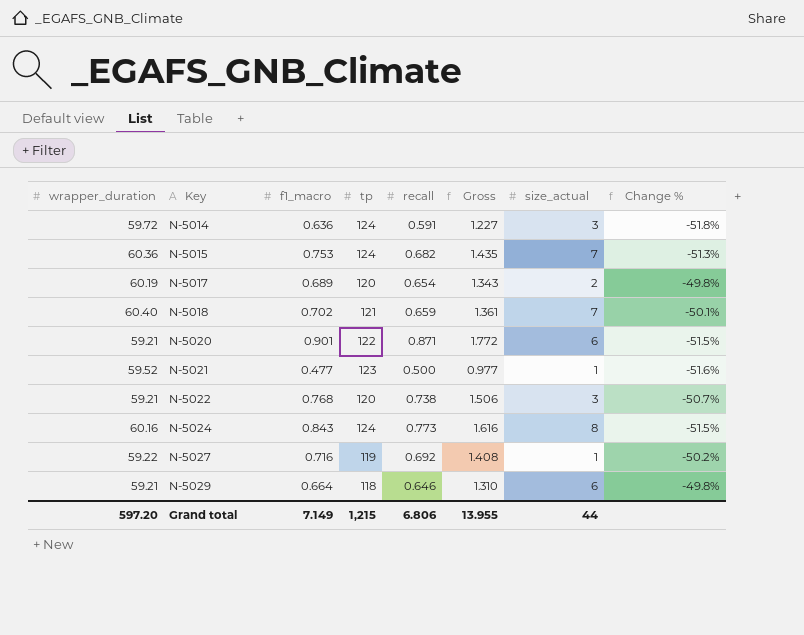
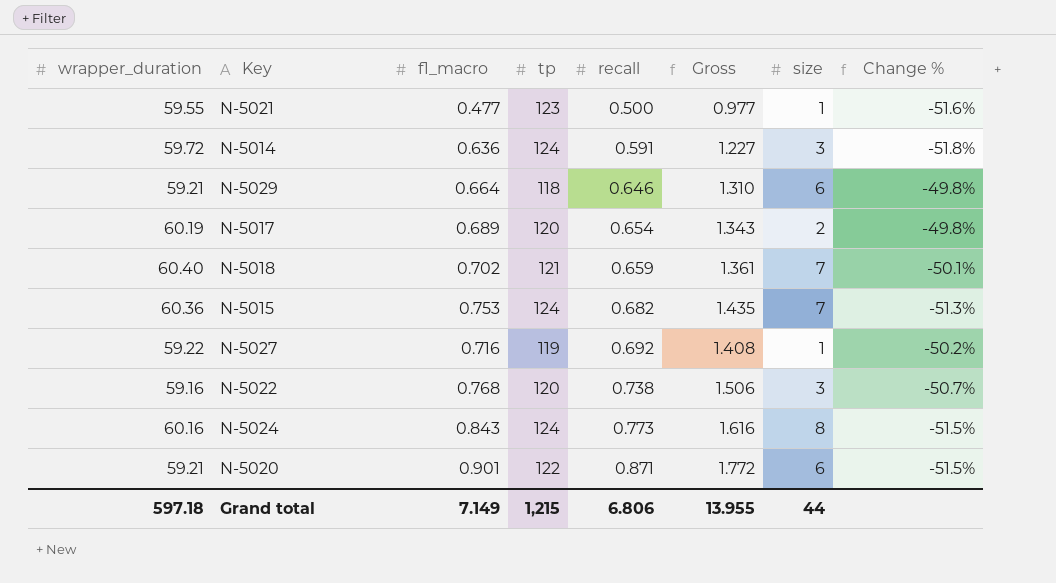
row order: Key ascending -> recall ascending
column name: size_actual -> size
N-5021 | wrapper_duration: 59.52 -> 59.55
N-5022 | wrapper_duration: 59.21 -> 59.16
Grand total | wrapper_duration: 597.20 -> 597.18

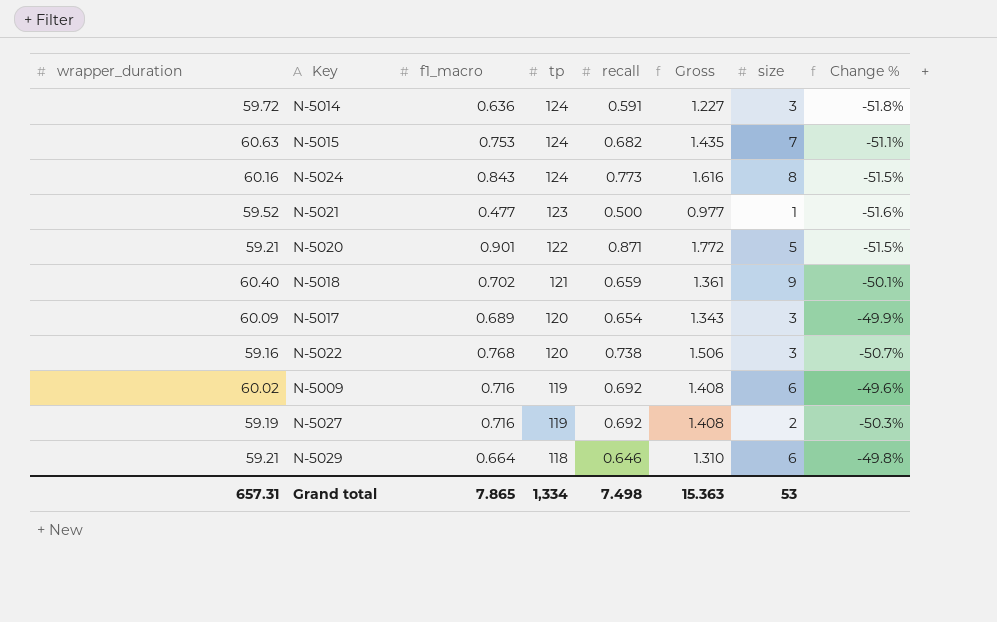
row order: recall ascending -> tp descending
N-5015 | wrapper_duration: 60.36 -> 60.63
N-5015 | Change %: -51.3% -> -51.1%
N-5021 | wrapper_duration: 59.55 -> 59.52
N-5020 | size: 6 -> 5
N-5018 | size: 7 -> 9
N-5017 | wrapper_duration: 60.19 -> 60.09
N-5017 | size: 2 -> 3
N-5017 | Change %: -49.8% -> -49.9%
row N-5009: none -> 60.02 | 0.716 | 119 | 0.692 | 1.408 | 6 | -49.6%
N-5027 | wrapper_duration: 59.22 -> 59.19
N-5027 | size: 1 -> 2
N-5027 | Change %: -50.2% -> -50.3%
Grand total | wrapper_duration: 597.18 -> 657.31
Grand total | f1_macro: 7.149 -> 7.865
Grand total | tp: 1,215 -> 1,334
Grand total | recall: 6.806 -> 7.498
Grand total | Gross: 13.955 -> 15.363
Grand total | size: 44 -> 53

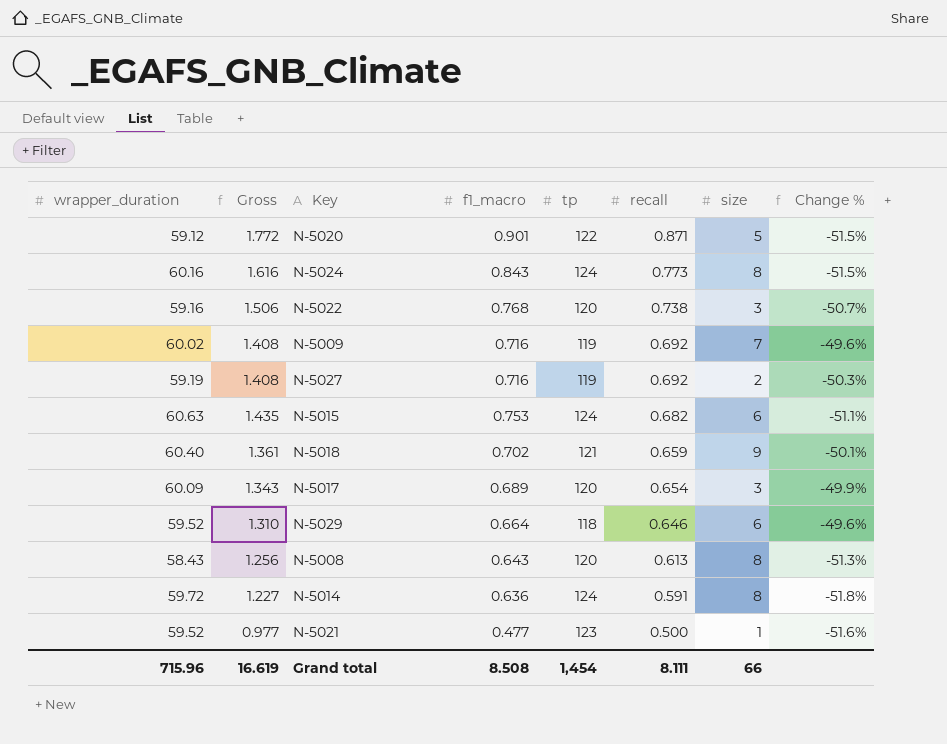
row order: tp descending -> recall descending
column Gross | position: 6 -> 2
N-5020 | wrapper_duration: 59.21 -> 59.12
N-5009 | size: 6 -> 7
N-5015 | size: 7 -> 6
N-5029 | wrapper_duration: 59.21 -> 59.52
N-5029 | Change %: -49.8% -> -49.6%
row N-5008: none -> 58.43 | 1.256 | 0.643 | 120 | 0.613 | 8 | -51.3%
N-5014 | size: 3 -> 8
Grand total | wrapper_duration: 657.31 -> 715.96
Grand total | Gross: 15.363 -> 16.619
Grand total | f1_macro: 7.865 -> 8.508
Grand total | tp: 1,334 -> 1,454
Grand total | recall: 7.498 -> 8.111
Grand total | size: 53 -> 66

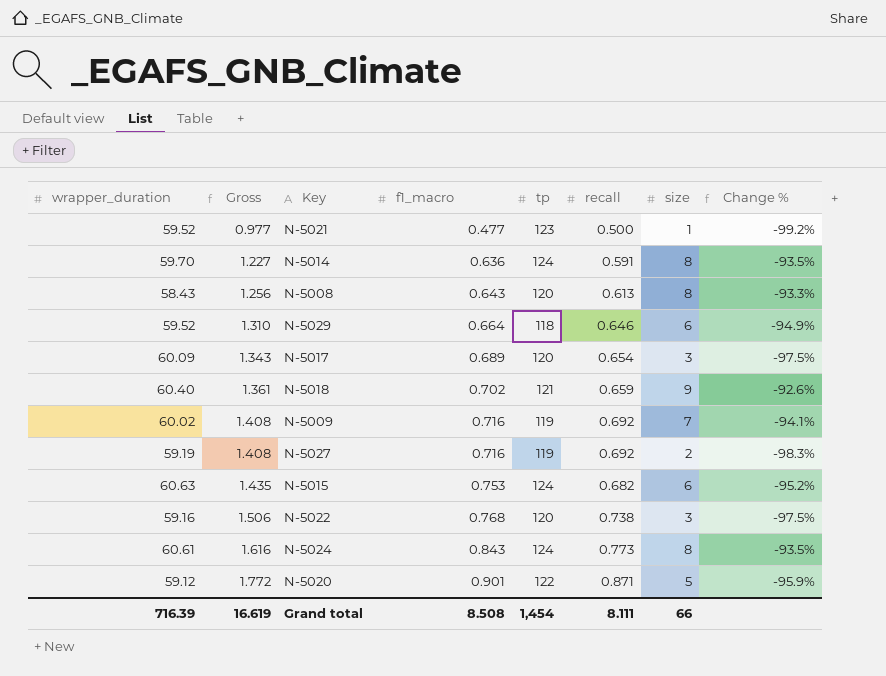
row order: recall descending -> Gross ascending
column Change % | formula: ([wrapper_duration] - [tp]) / [tp] -> ([size] - [tp]) / [tp]
N-5014 | wrapper_duration: 59.72 -> 59.70
N-5024 | wrapper_duration: 60.16 -> 60.61
Grand total | wrapper_duration: 715.96 -> 716.39

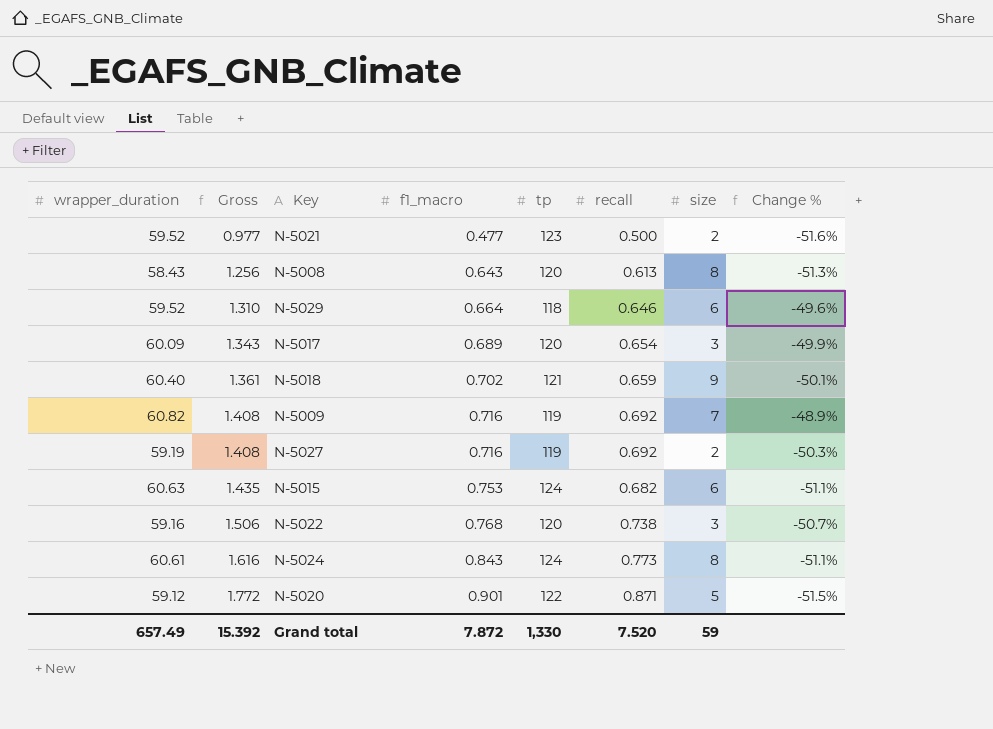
column Change % | formula: ([size] - [tp]) / [tp] -> ([wrapper_duration] - [tp]) / [tp]
row N-5014: 59.70 | 1.227 | 0.636 | 124 | 0.591 | 8 | -93.5% -> none
N-5021 | size: 1 -> 2
N-5009 | wrapper_duration: 60.02 -> 60.82
Grand total | wrapper_duration: 716.39 -> 657.49
Grand total | Gross: 16.619 -> 15.392
Grand total | f1_macro: 8.508 -> 7.872
Grand total | tp: 1,454 -> 1,330
Grand total | recall: 8.111 -> 7.520
Grand total | size: 66 -> 59

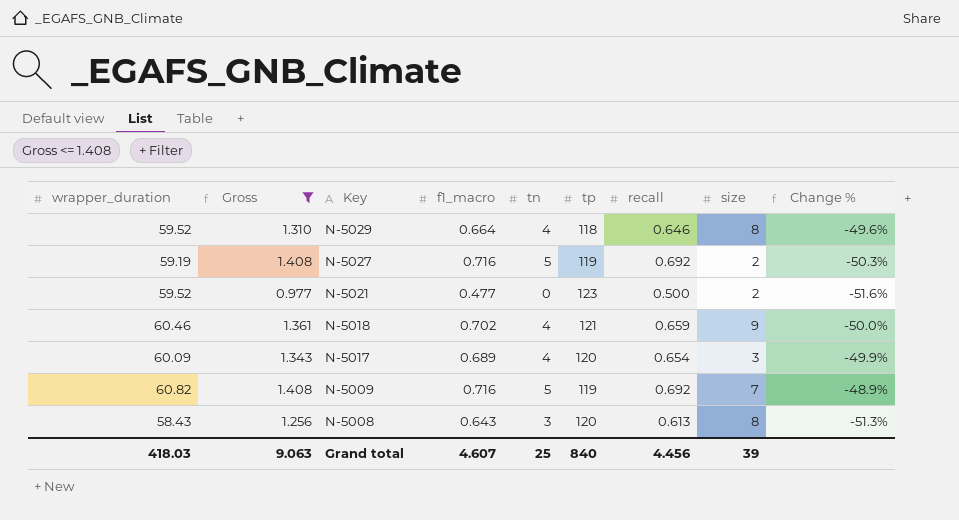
filter: none -> Gross <= 1.408
row order: Gross ascending -> Key descending
column tn | position: none -> 5
N-5029 | size: 6 -> 8
N-5018 | wrapper_duration: 60.40 -> 60.46
N-5018 | Change %: -50.1% -> -50.0%
Grand total | wrapper_duration: 657.49 -> 418.03
Grand total | Gross: 15.392 -> 9.063
Grand total | f1_macro: 7.872 -> 4.607
Grand total | tp: 1,330 -> 840
Grand total | recall: 7.520 -> 4.456
Grand total | size: 59 -> 39

